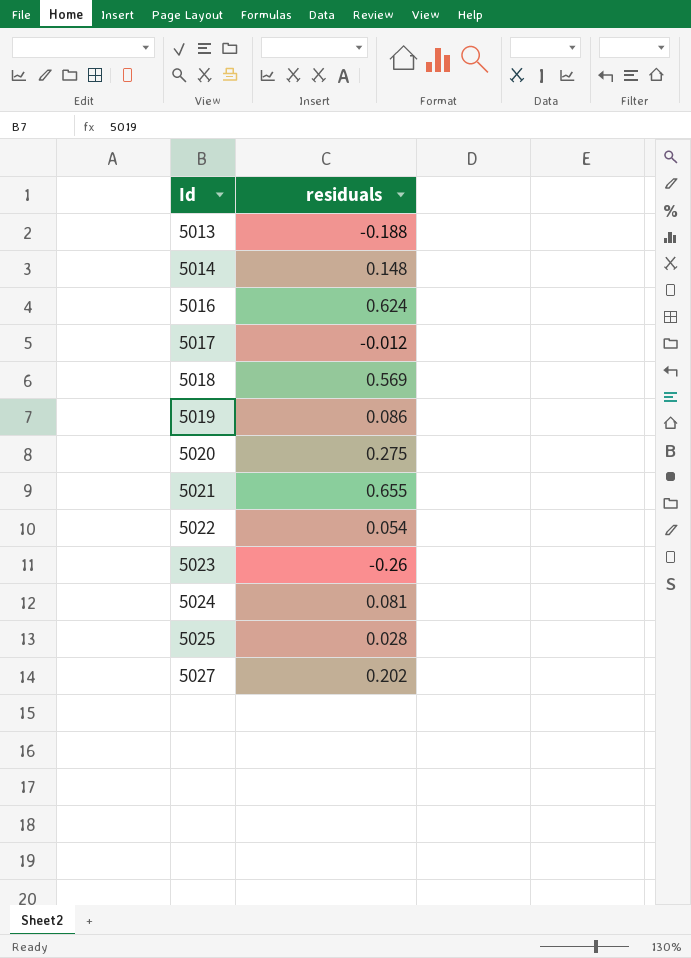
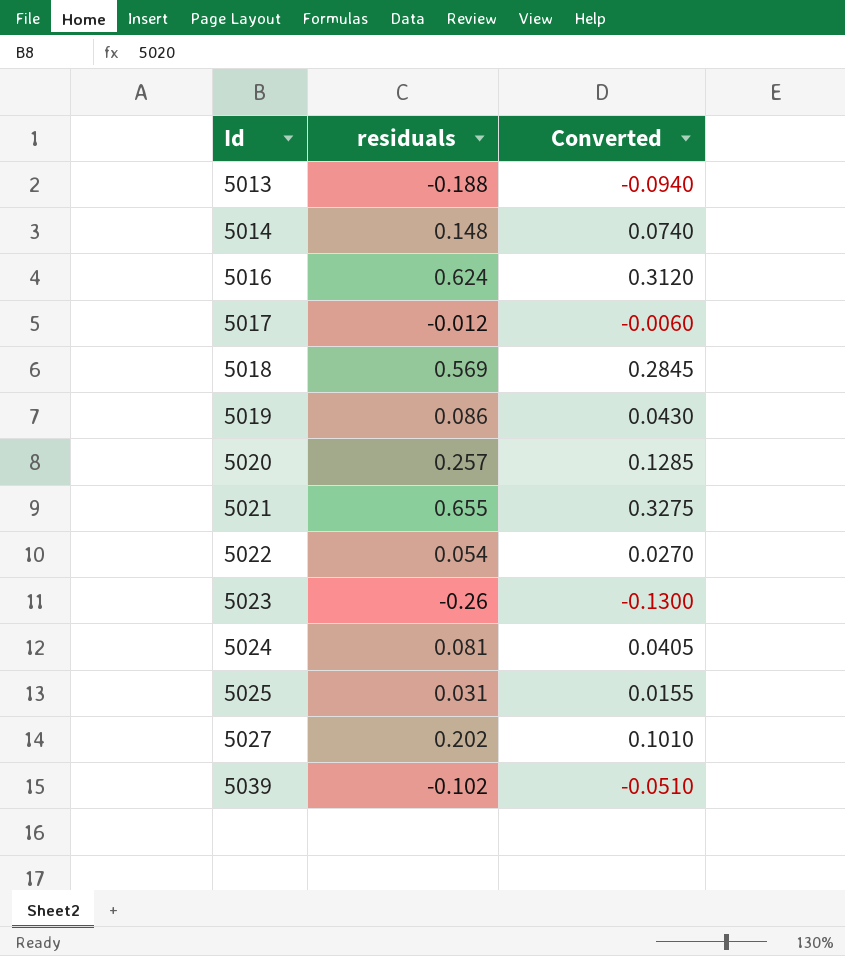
column Converted | formula: none -> [residuals] * 0.5
5020 | residuals: 0.275 -> 0.257
5025 | residuals: 0.028 -> 0.031
row 5039: none -> -0.102 | -0.0510

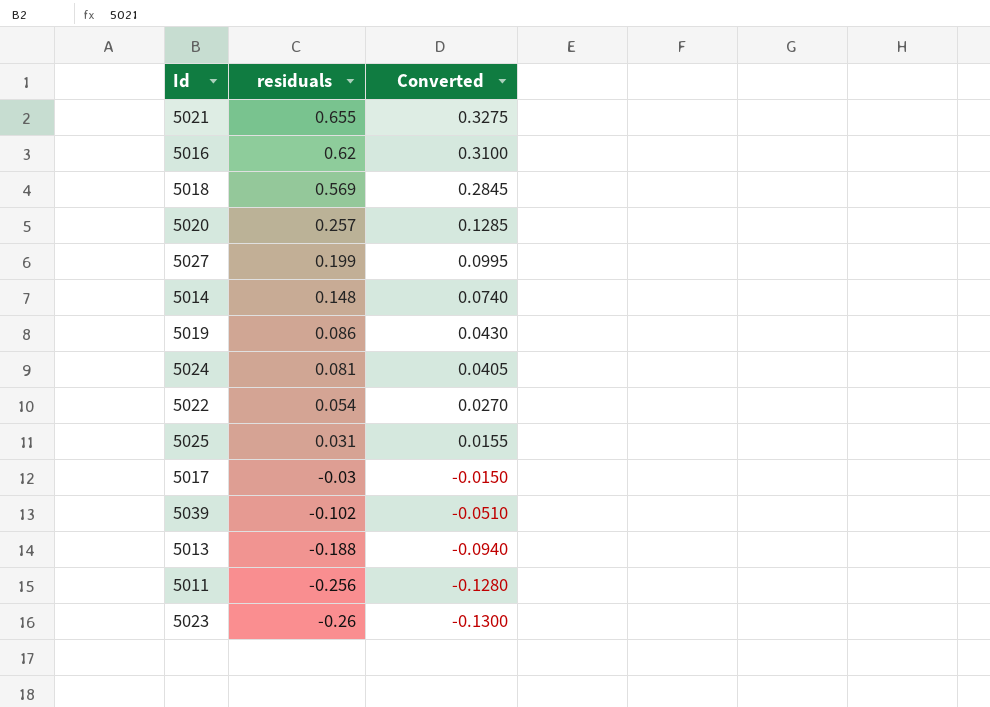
row order: Id ascending -> residuals descending
5016 | residuals: 0.624 -> 0.62
5016 | Converted: 0.3120 -> 0.3100
5027 | residuals: 0.202 -> 0.199
5027 | Converted: 0.1010 -> 0.0995
5017 | residuals: -0.012 -> -0.03
5017 | Converted: -0.0060 -> -0.0150
row 5011: none -> -0.256 | -0.1280

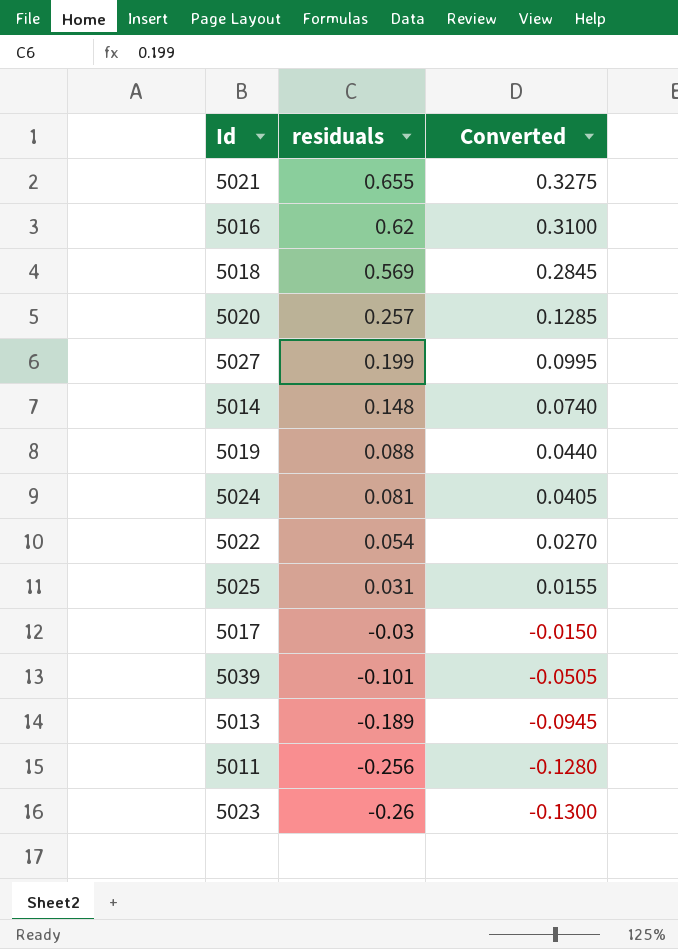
5019 | residuals: 0.086 -> 0.088
5019 | Converted: 0.0430 -> 0.0440
5039 | residuals: -0.102 -> -0.101
5039 | Converted: -0.0510 -> -0.0505
5013 | residuals: -0.188 -> -0.189
5013 | Converted: -0.0940 -> -0.0945

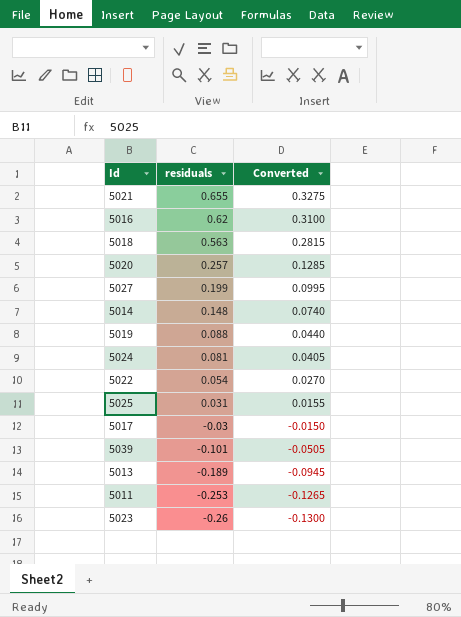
5018 | residuals: 0.569 -> 0.563
5018 | Converted: 0.2845 -> 0.2815
5011 | residuals: -0.256 -> -0.253
5011 | Converted: -0.1280 -> -0.1265

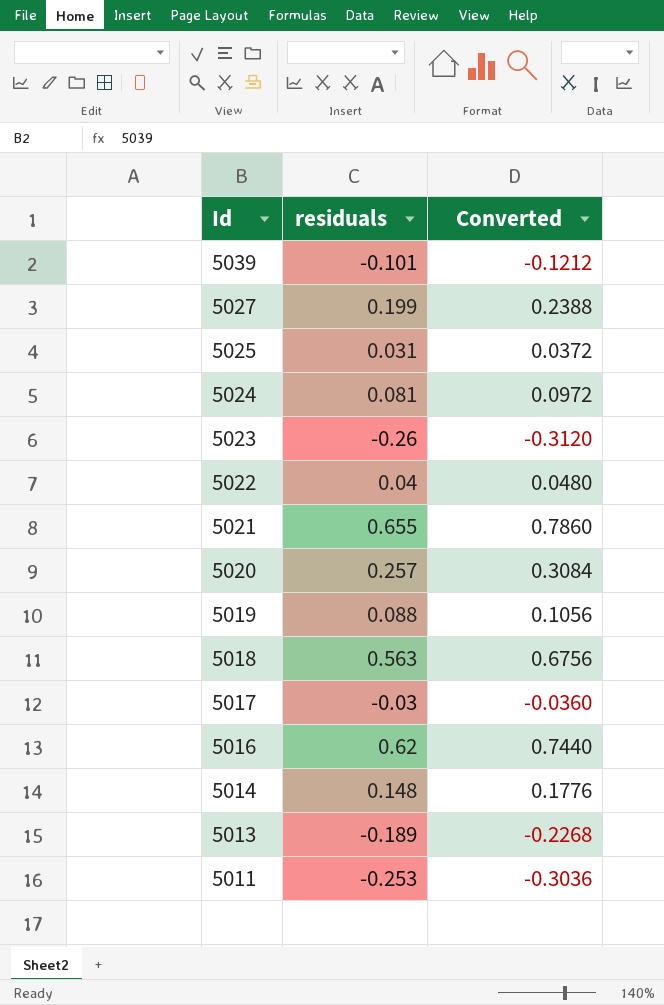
row order: residuals descending -> Id descending
column Converted | formula: [residuals] * 0.5 -> [residuals] * 1.2
5022 | residuals: 0.054 -> 0.04

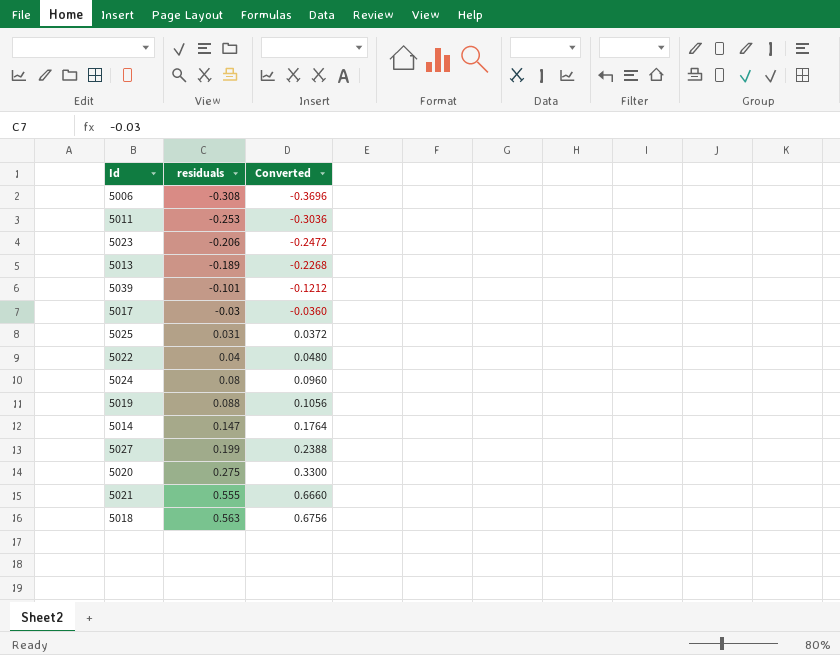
row order: Id descending -> residuals ascending
row 5016: 0.62 | 0.7440 -> none
row 5006: none -> -0.308 | -0.3696
5023 | residuals: -0.26 -> -0.206
5023 | Converted: -0.3120 -> -0.2472
5024 | residuals: 0.081 -> 0.08
5024 | Converted: 0.0972 -> 0.0960
5014 | residuals: 0.148 -> 0.147
5014 | Converted: 0.1776 -> 0.1764
5020 | residuals: 0.257 -> 0.275
5020 | Converted: 0.3084 -> 0.3300
5021 | residuals: 0.655 -> 0.555
5021 | Converted: 0.7860 -> 0.6660

